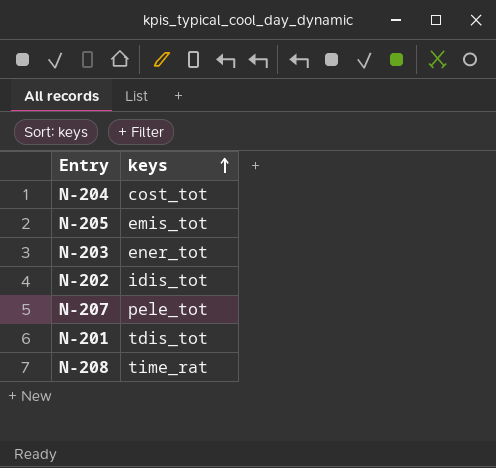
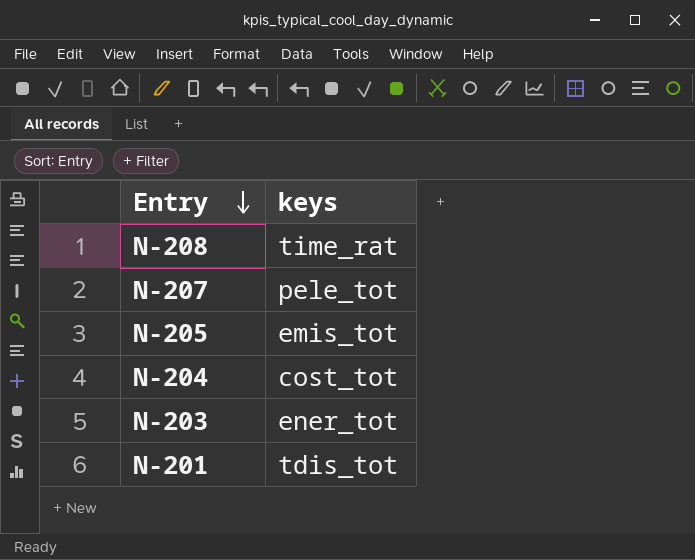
row order: keys ascending -> Entry descending
row N-202: idis_tot -> none

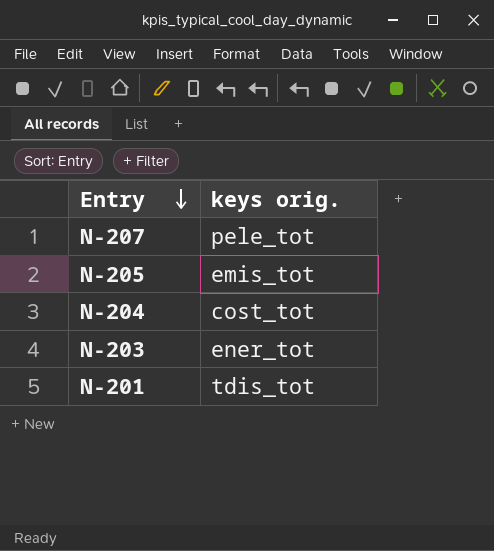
column name: keys -> keys orig.
row N-208: time_rat -> none

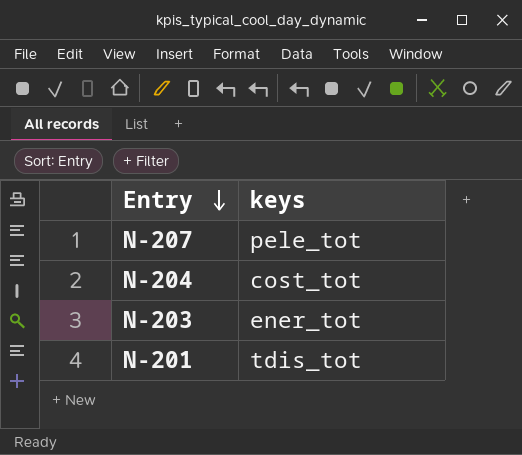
column name: keys orig. -> keys
row N-205: emis_tot -> none

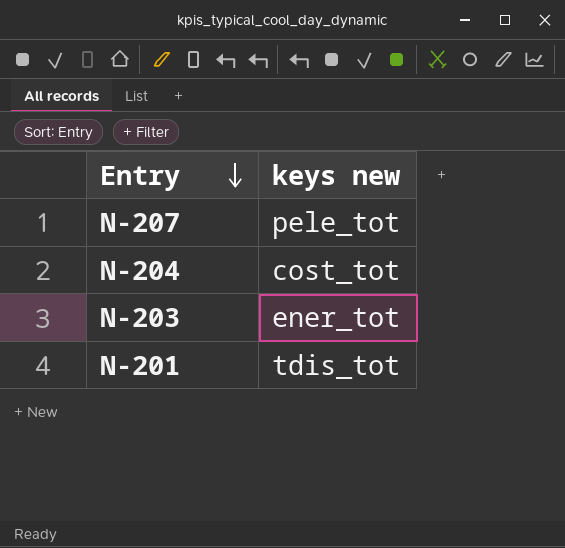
column name: keys -> keys new

